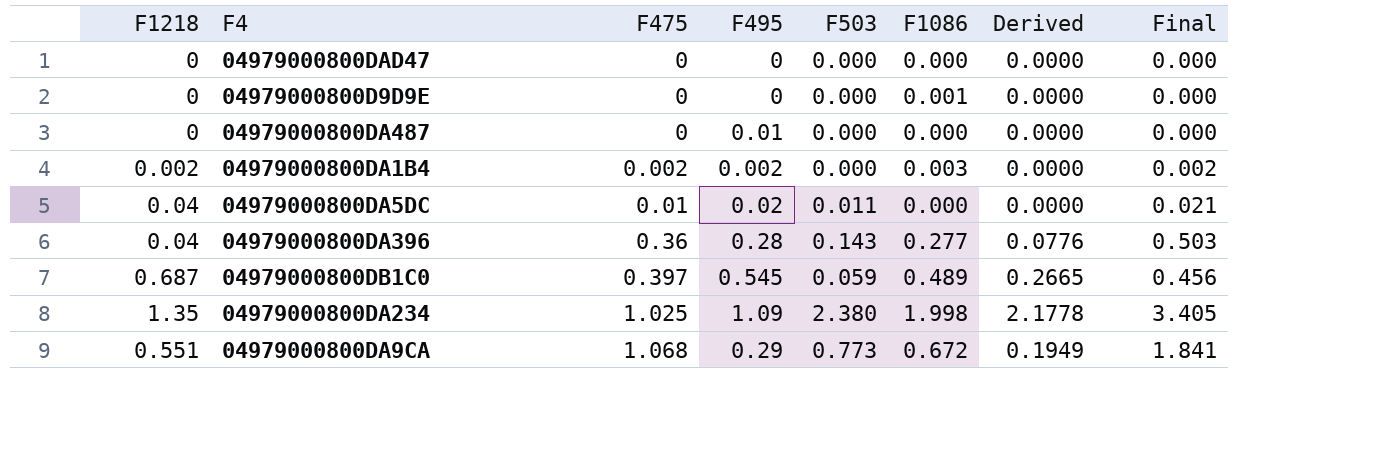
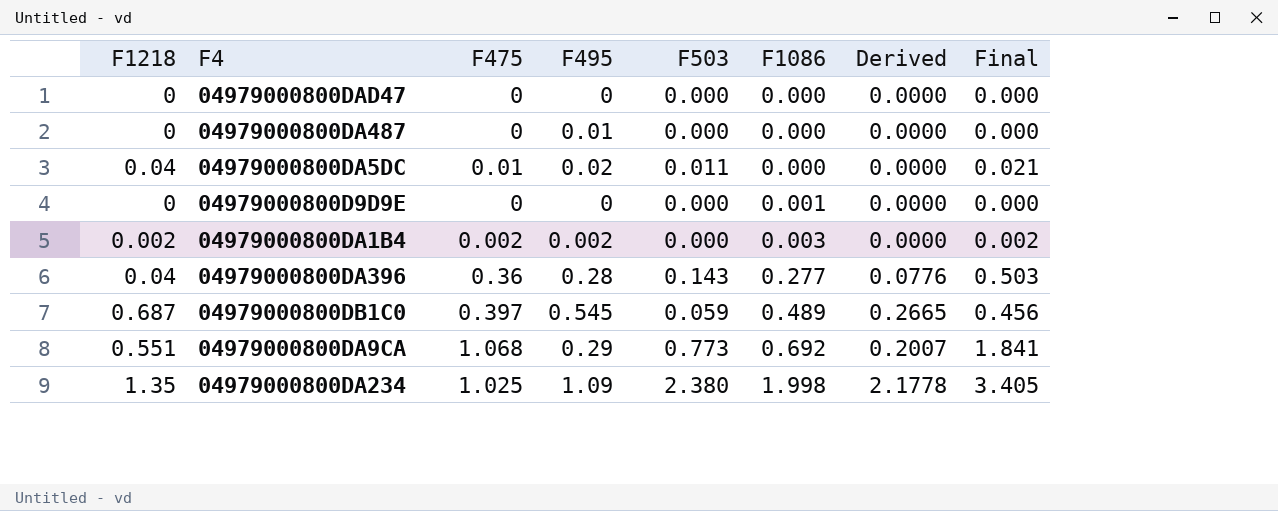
row order: F475 ascending -> F1086 ascending
04979000800DA9CA | F1086: 0.672 -> 0.692
04979000800DA9CA | Derived: 0.1949 -> 0.2007

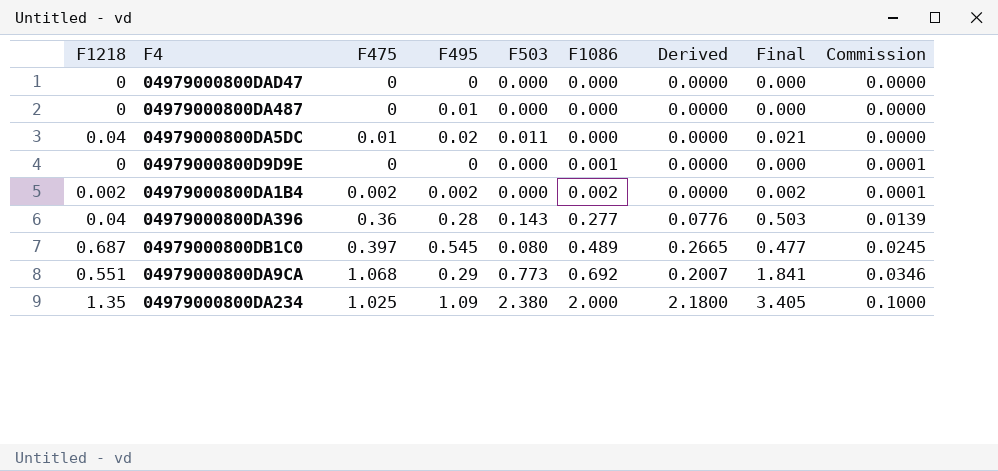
column Commission | formula: none -> [F1086] * 0.05
04979000800DA1B4 | F1086: 0.003 -> 0.002
04979000800DB1C0 | F503: 0.059 -> 0.080
04979000800DB1C0 | Final: 0.456 -> 0.477
04979000800DA234 | F1086: 1.998 -> 2.000
04979000800DA234 | Derived: 2.1778 -> 2.1800

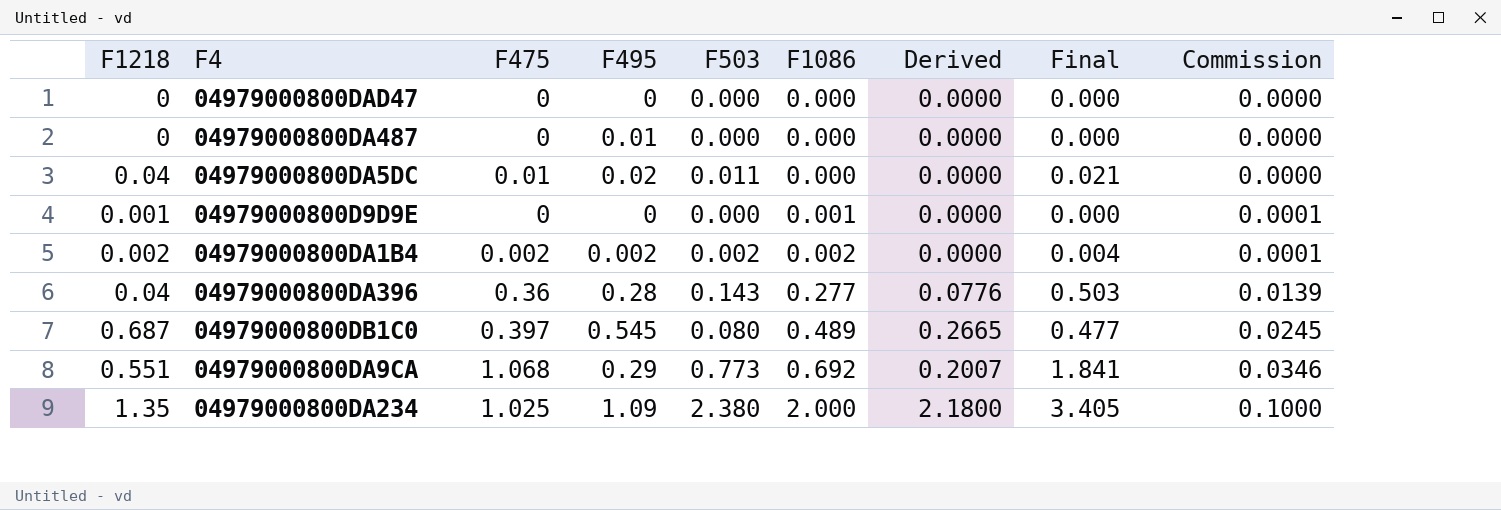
04979000800D9D9E | F1218: 0 -> 0.001
04979000800DA1B4 | F503: 0.000 -> 0.002
04979000800DA1B4 | Final: 0.002 -> 0.004

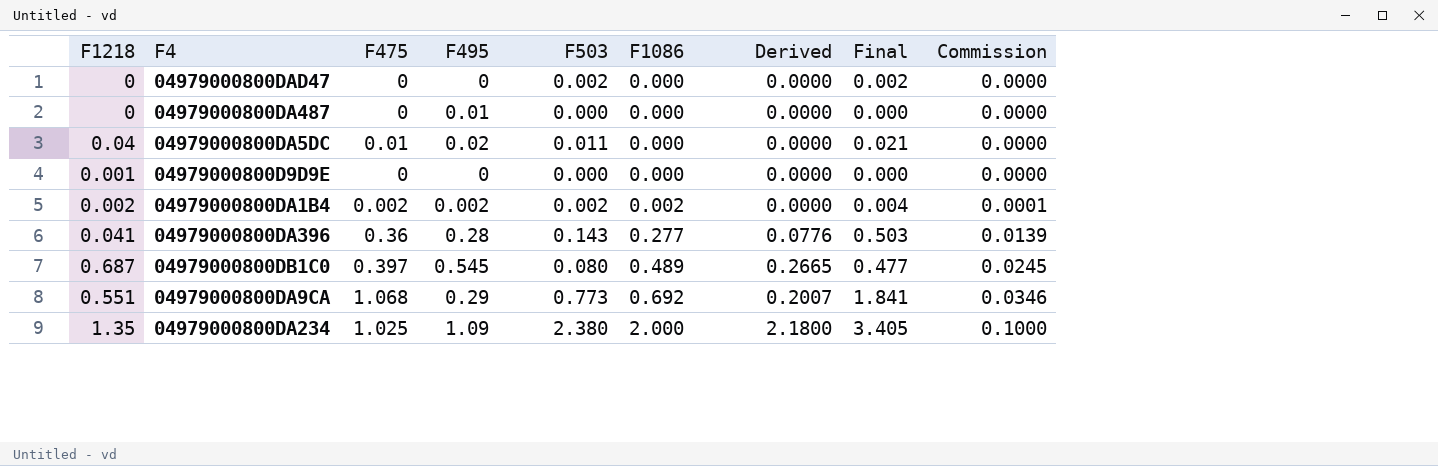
04979000800DAD47 | F503: 0.000 -> 0.002
04979000800DAD47 | Final: 0.000 -> 0.002
04979000800D9D9E | F1086: 0.001 -> 0.000
04979000800D9D9E | Commission: 0.0001 -> 0.0000
04979000800DA396 | F1218: 0.04 -> 0.041

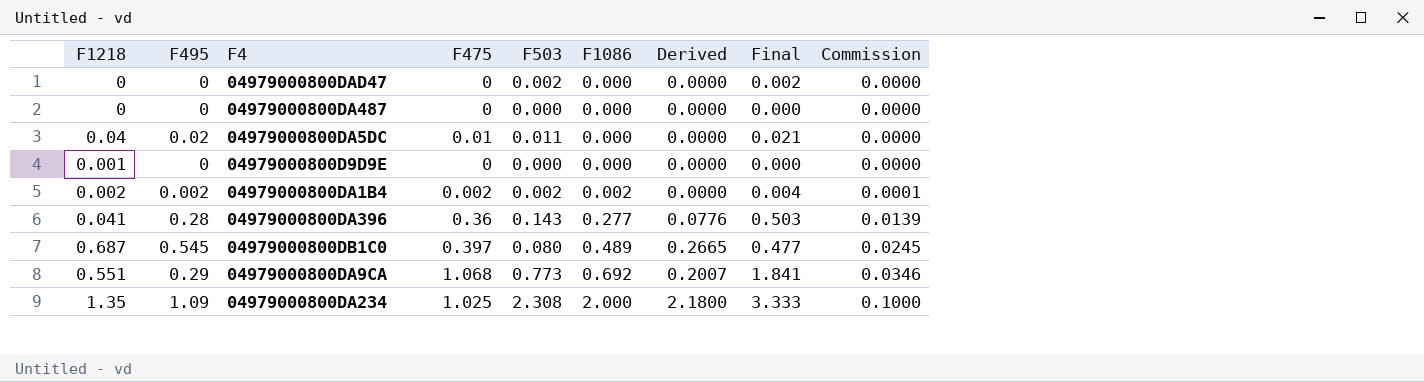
column F495 | position: 4 -> 2
04979000800DA487 | F495: 0.01 -> 0
04979000800DA234 | F503: 2.380 -> 2.308
04979000800DA234 | Final: 3.405 -> 3.333

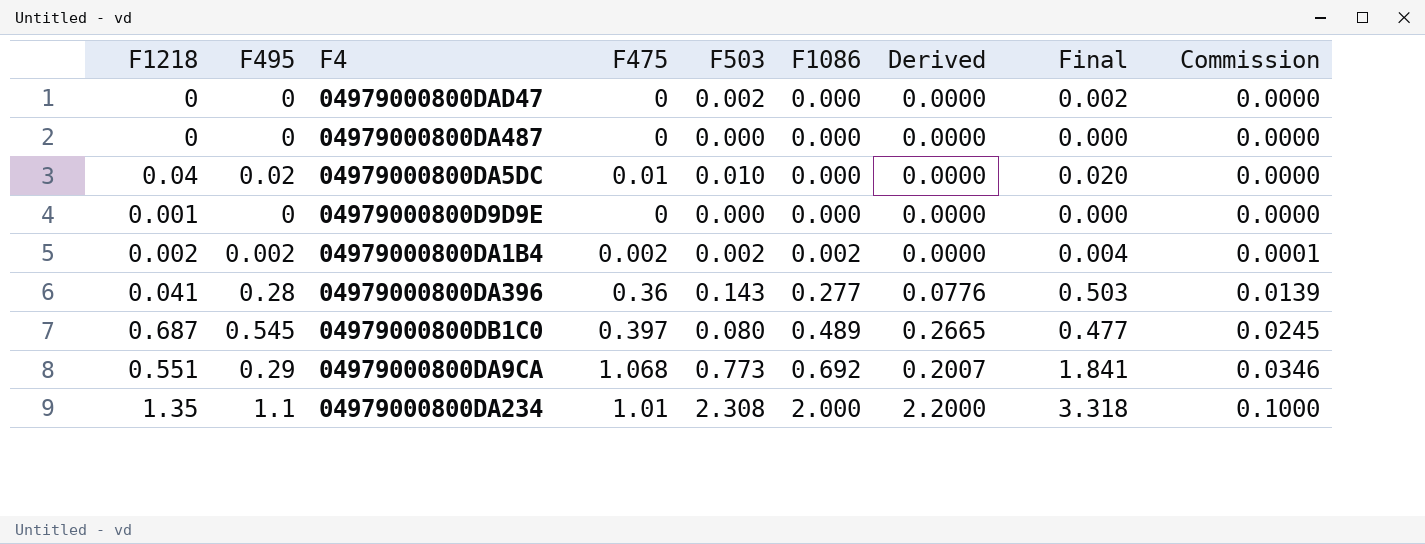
04979000800DA5DC | F503: 0.011 -> 0.010
04979000800DA5DC | Final: 0.021 -> 0.020
04979000800DA234 | F495: 1.09 -> 1.1
04979000800DA234 | F475: 1.025 -> 1.01
04979000800DA234 | Derived: 2.1800 -> 2.2000
04979000800DA234 | Final: 3.333 -> 3.318

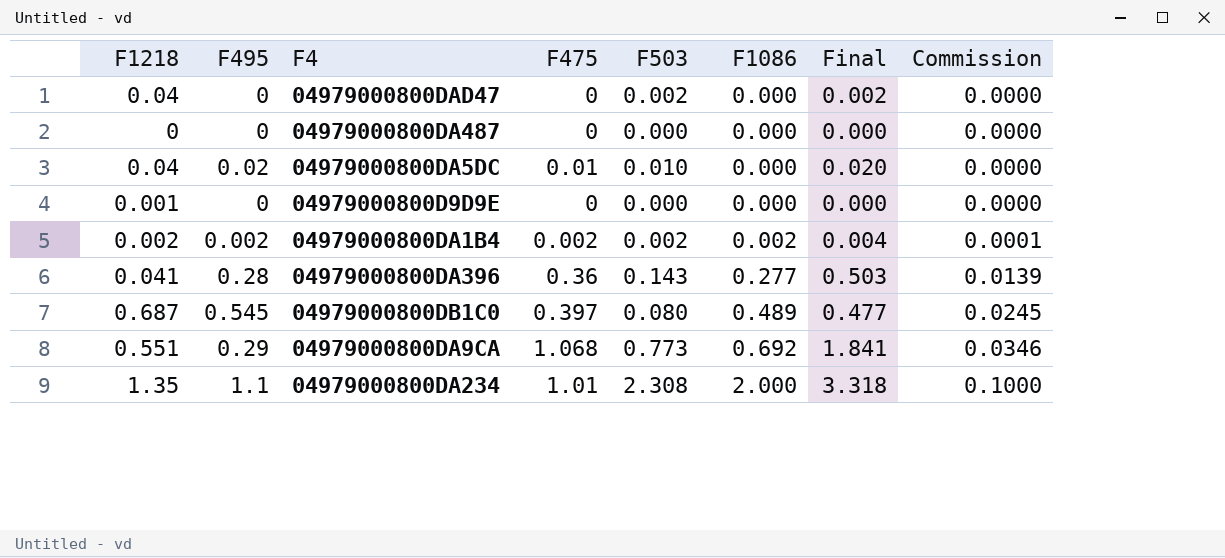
column Derived | formula: [F495] * [F1086] -> none
04979000800DAD47 | F1218: 0 -> 0.04

